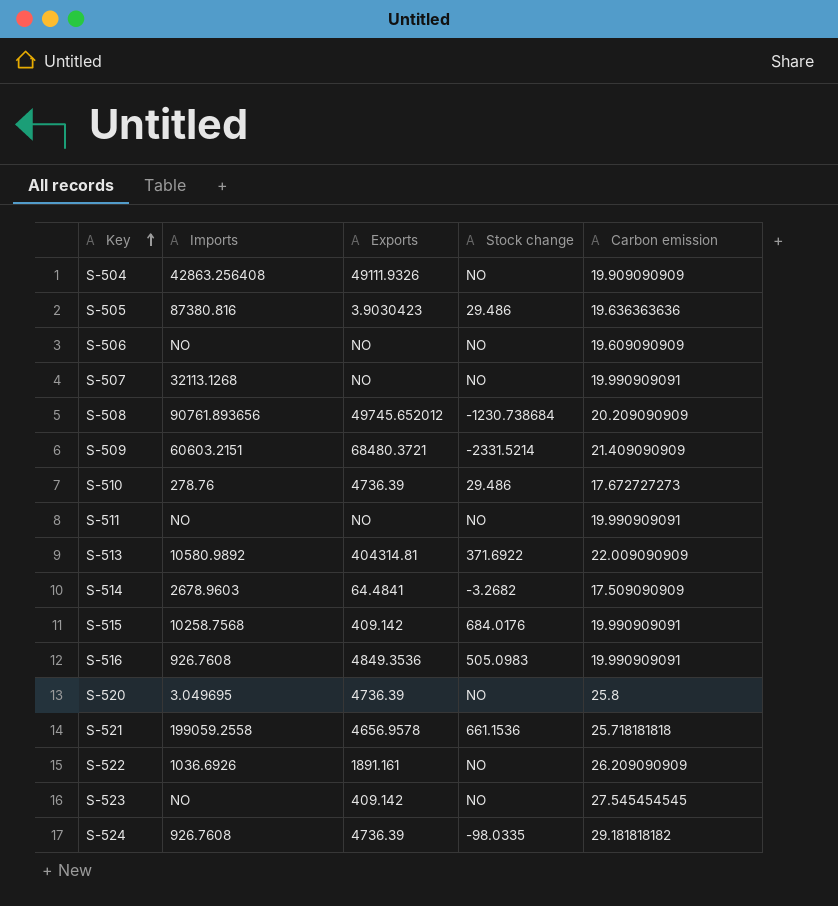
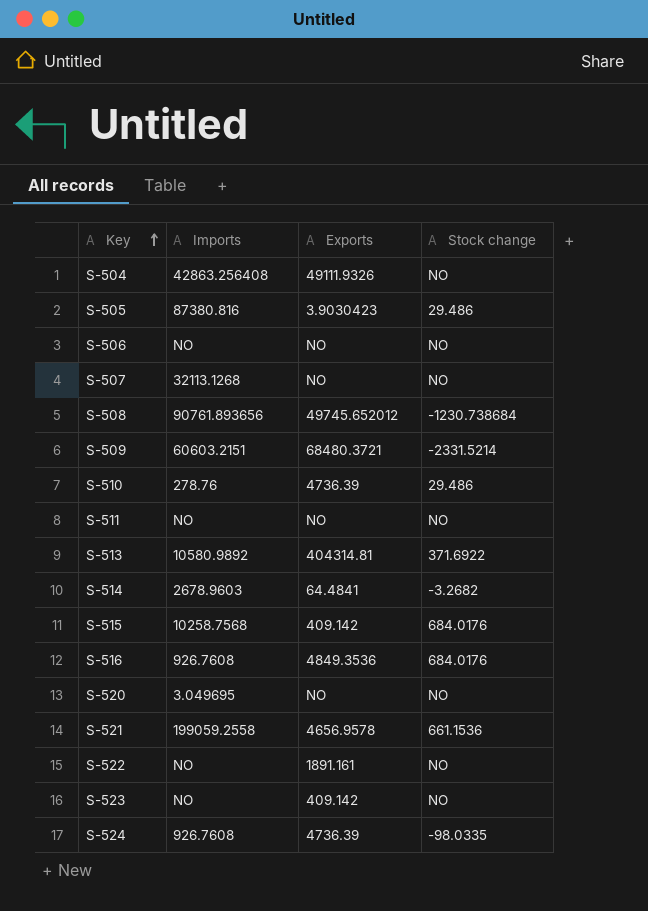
column Carbon emission | position: 5 -> none
S-516 | Stock change: 505.0983 -> 684.0176
S-520 | Exports: 4736.39 -> NO
S-522 | Imports: 1036.6926 -> NO

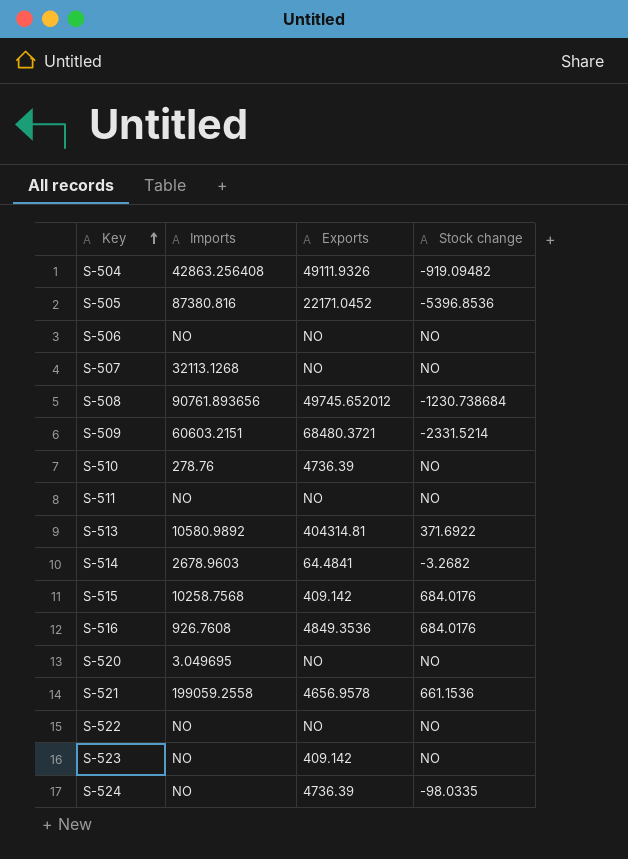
S-504 | Stock change: NO -> -919.09482
S-505 | Exports: 3.9030423 -> 22171.0452
S-505 | Stock change: 29.486 -> -5396.8536
S-510 | Stock change: 29.486 -> NO
S-522 | Exports: 1891.161 -> NO
S-524 | Imports: 926.7608 -> NO

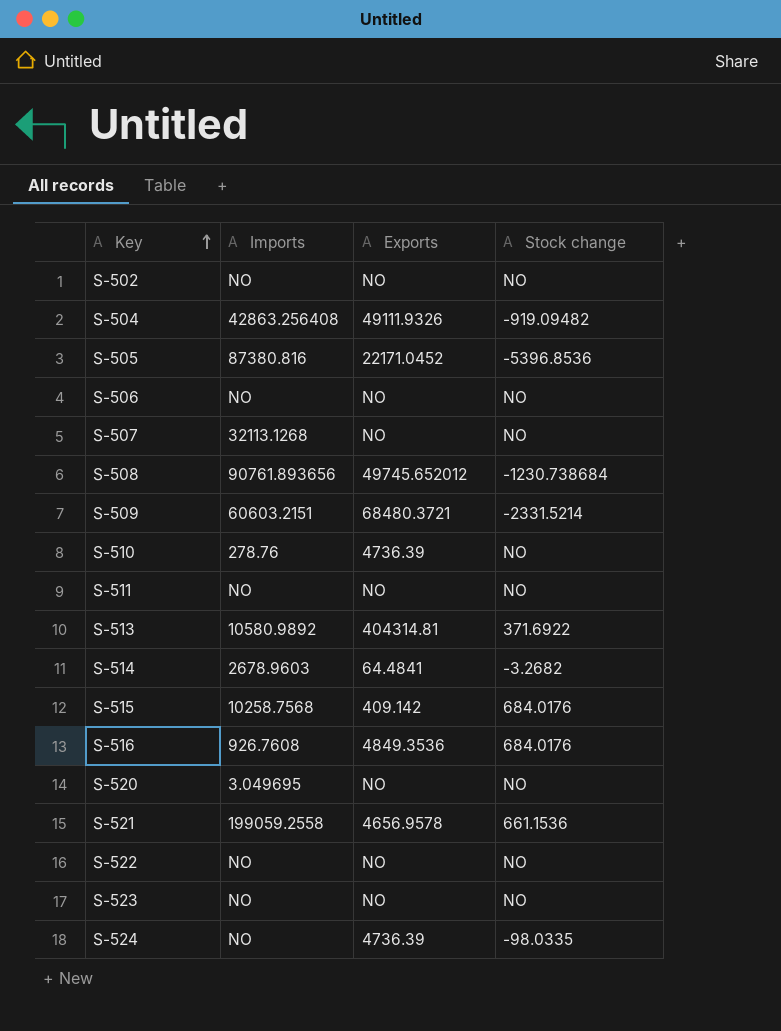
row S-502: none -> NO | NO | NO
S-523 | Exports: 409.142 -> NO

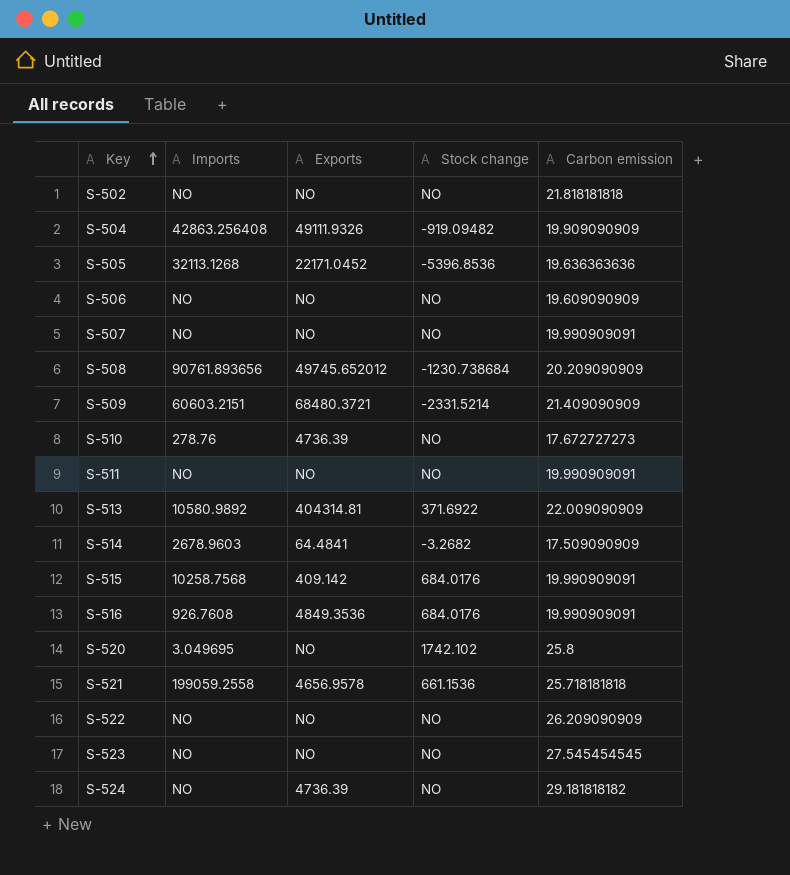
column Carbon emission | position: none -> 5
S-505 | Imports: 87380.816 -> 32113.1268
S-507 | Imports: 32113.1268 -> NO
S-520 | Stock change: NO -> 1742.102
S-524 | Stock change: -98.0335 -> NO

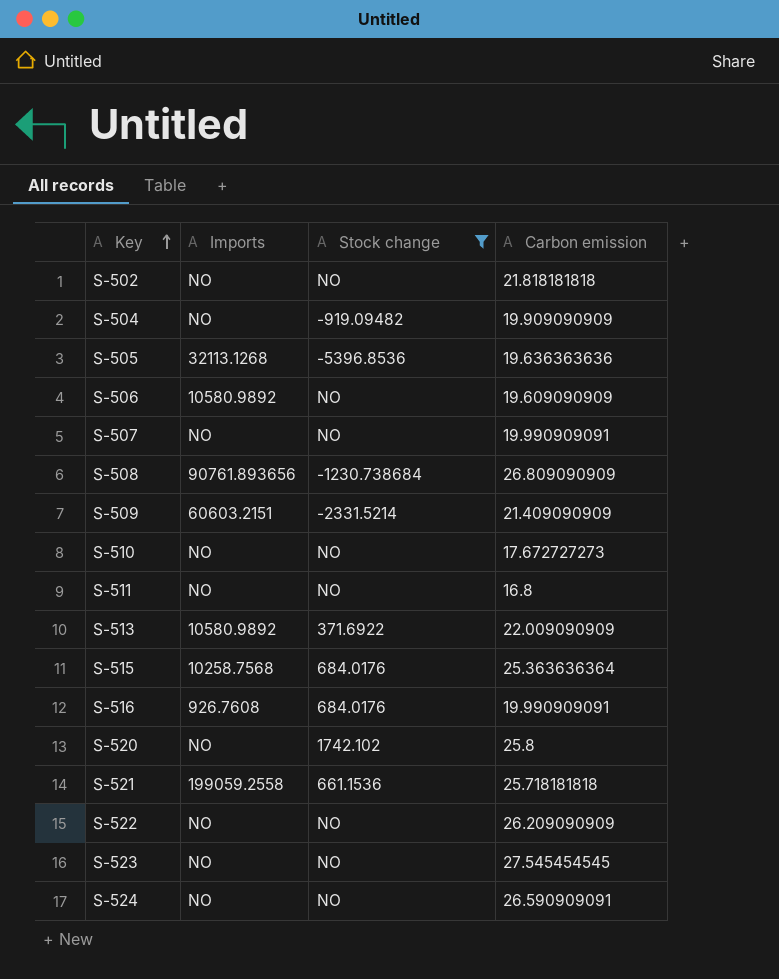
filter: none -> Stock change != -3.2682
column Exports | position: 3 -> none
S-504 | Imports: 42863.256408 -> NO
S-506 | Imports: NO -> 10580.9892
S-508 | Carbon emission: 20.209090909 -> 26.809090909
S-510 | Imports: 278.76 -> NO
S-511 | Carbon emission: 19.990909091 -> 16.8
S-515 | Carbon emission: 19.990909091 -> 25.363636364
S-520 | Imports: 3.049695 -> NO
S-524 | Carbon emission: 29.181818182 -> 26.590909091

